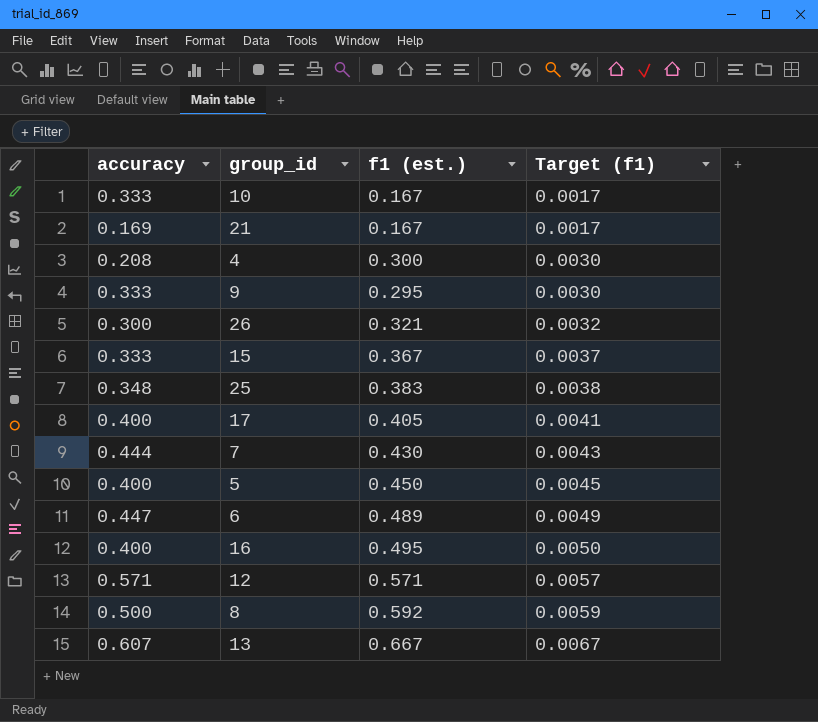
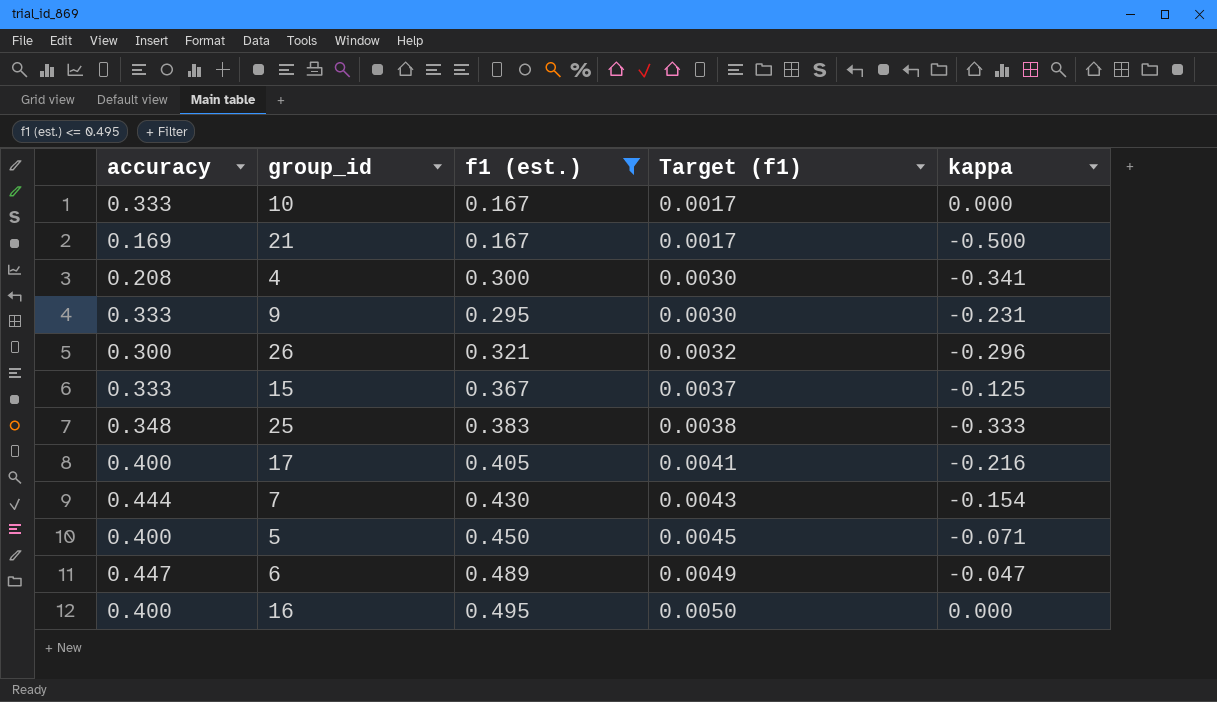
filter: none -> f1 (est.) <= 0.495
column kappa | position: none -> 5

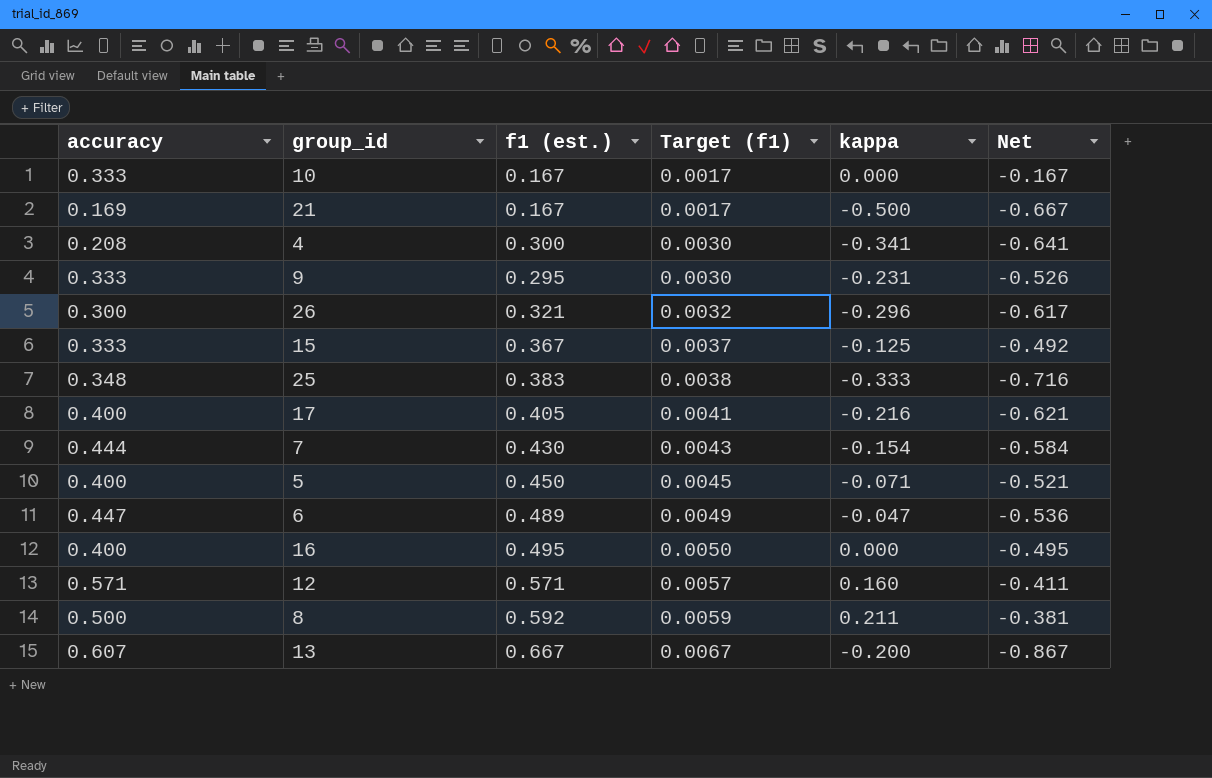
filter: f1 (est.) <= 0.495 -> none
column Net | formula: none -> [kappa] - [f1 (est.)]

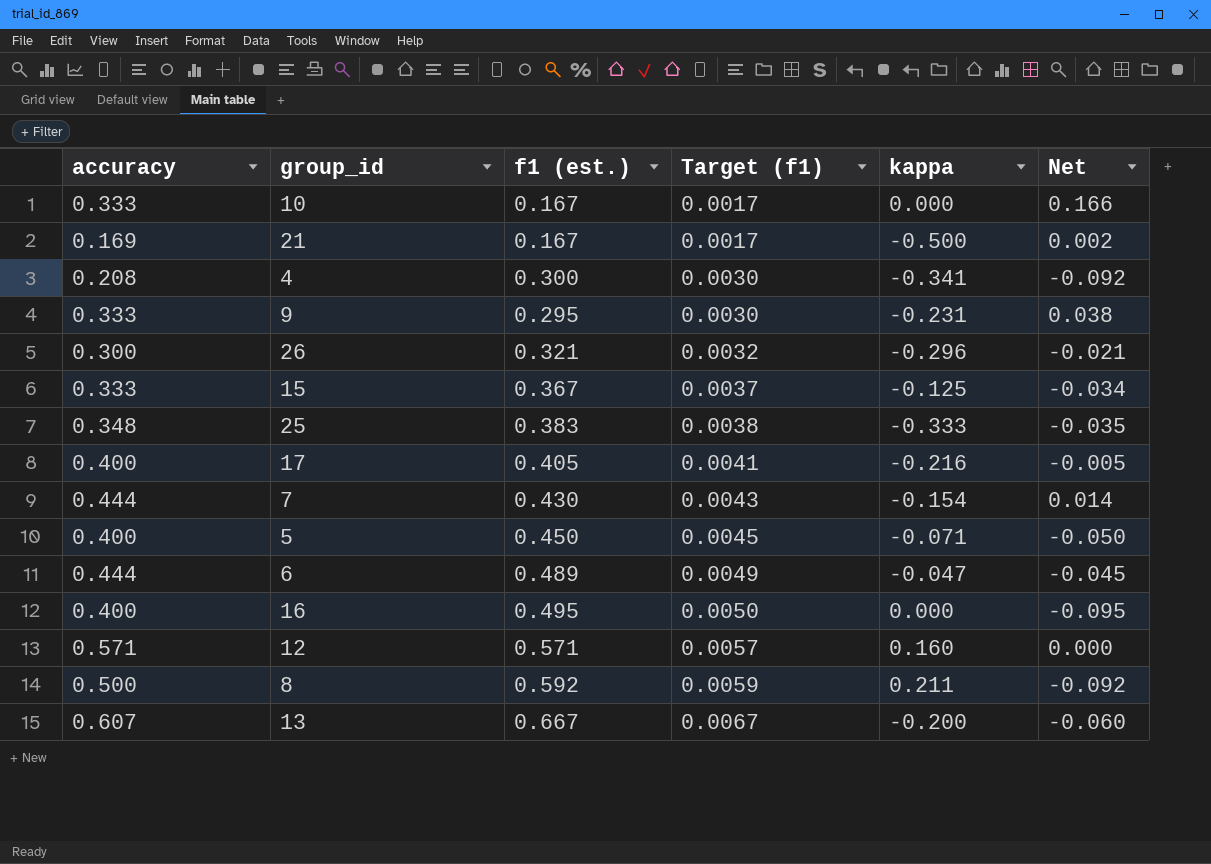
column Net | formula: [kappa] - [f1 (est.)] -> [accuracy] - [f1 (est.)]
6 | accuracy: 0.447 -> 0.444

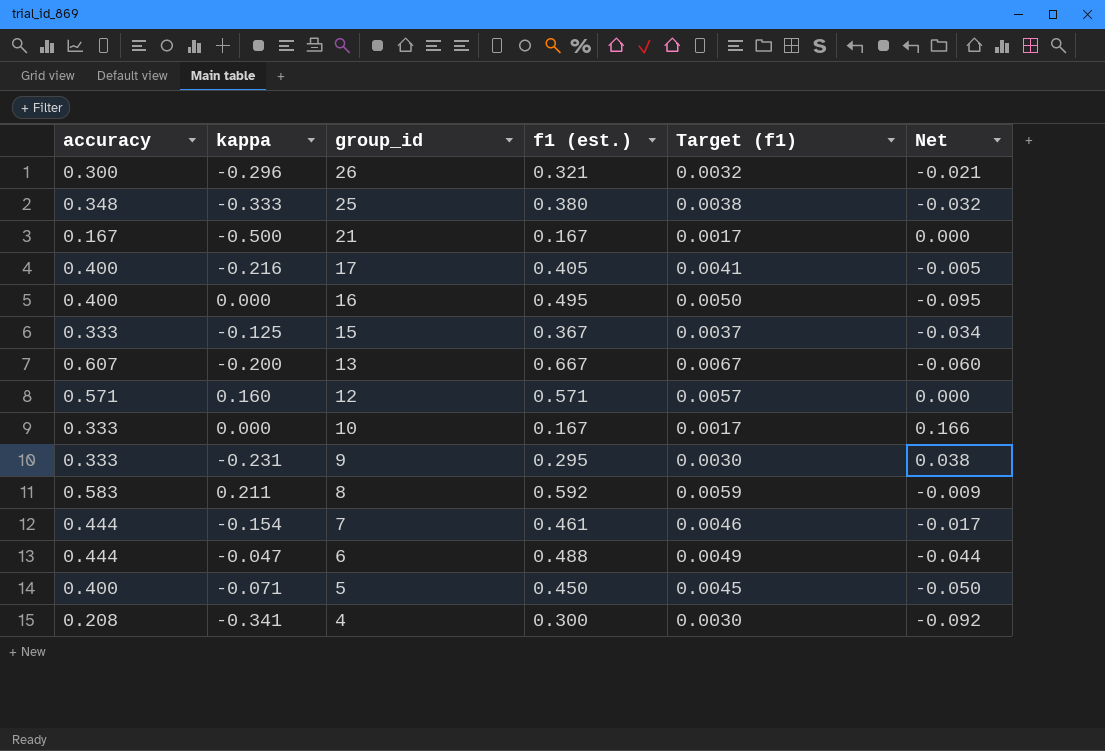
row order: Target (f1) ascending -> group_id descending
column kappa | position: 5 -> 2
25 | f1 (est.): 0.383 -> 0.380
25 | Net: -0.035 -> -0.032
21 | accuracy: 0.169 -> 0.167
21 | Net: 0.002 -> 0.000
8 | accuracy: 0.500 -> 0.583
8 | Net: -0.092 -> -0.009
7 | f1 (est.): 0.430 -> 0.461
7 | Target (f1): 0.0043 -> 0.0046
7 | Net: 0.014 -> -0.017
6 | f1 (est.): 0.489 -> 0.488
6 | Net: -0.045 -> -0.044

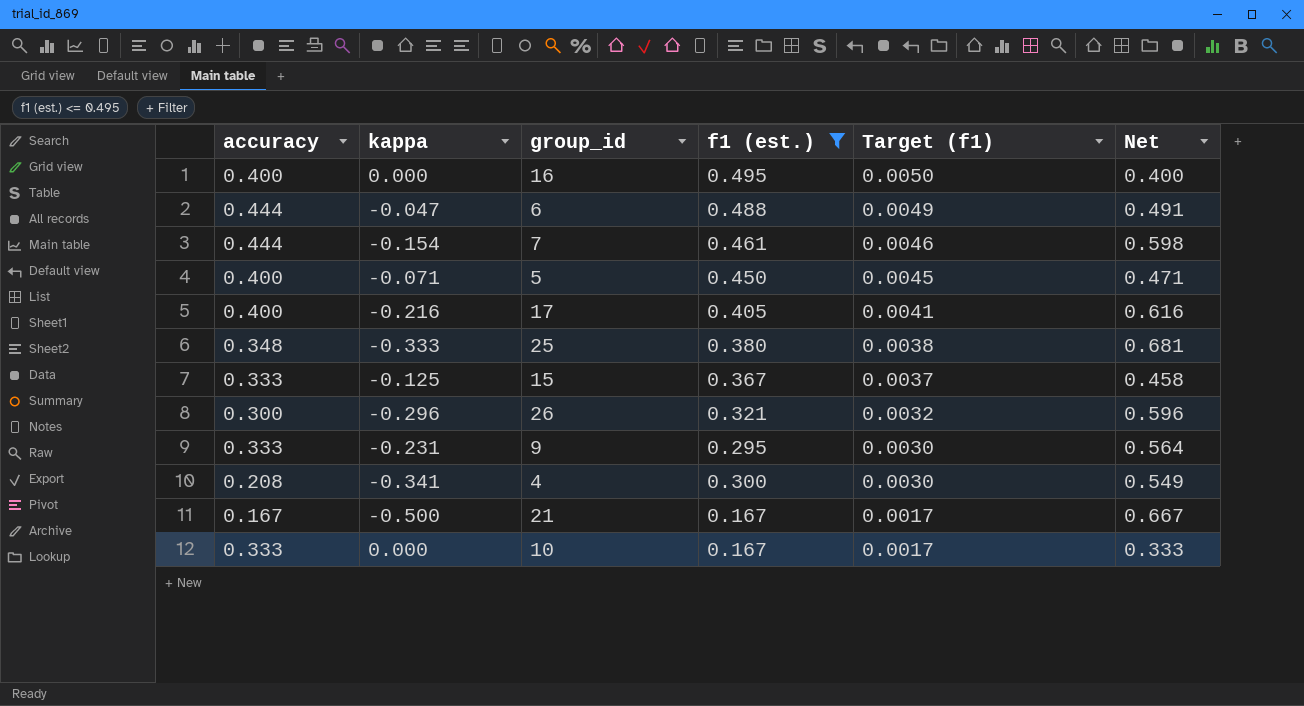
filter: none -> f1 (est.) <= 0.495
row order: group_id descending -> Target (f1) descending
column Net | formula: [accuracy] - [f1 (est.)] -> [accuracy] - [kappa]

